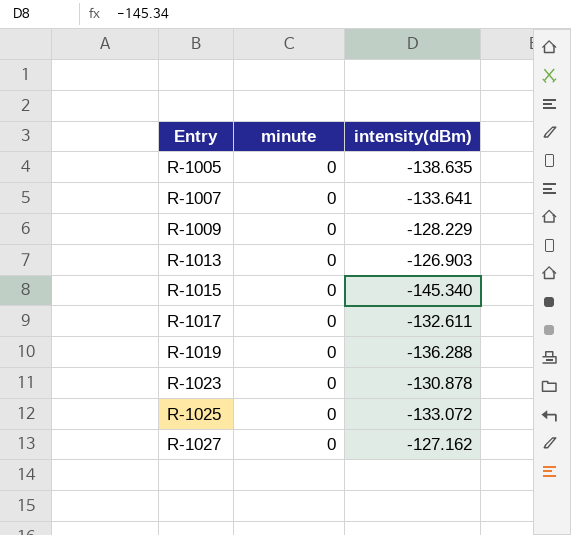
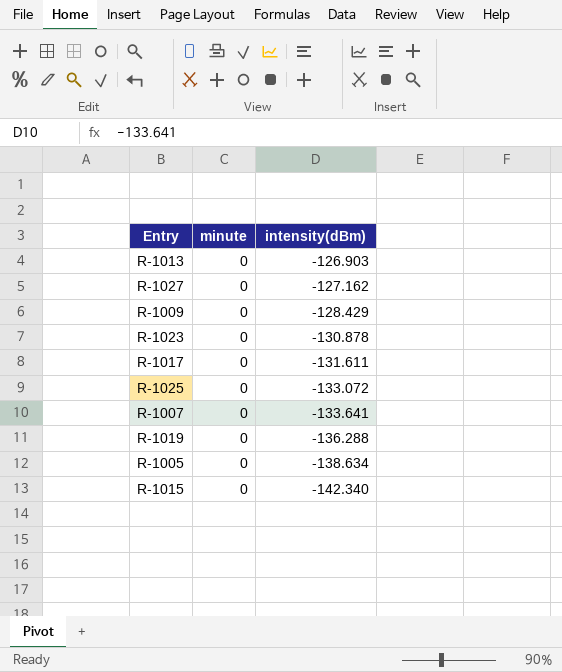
row order: Entry ascending -> intensity(dBm) descending
R-1009 | intensity(dBm): -128.229 -> -128.429
R-1017 | intensity(dBm): -132.611 -> -131.611
R-1005 | intensity(dBm): -138.635 -> -138.634
R-1015 | intensity(dBm): -145.340 -> -142.340

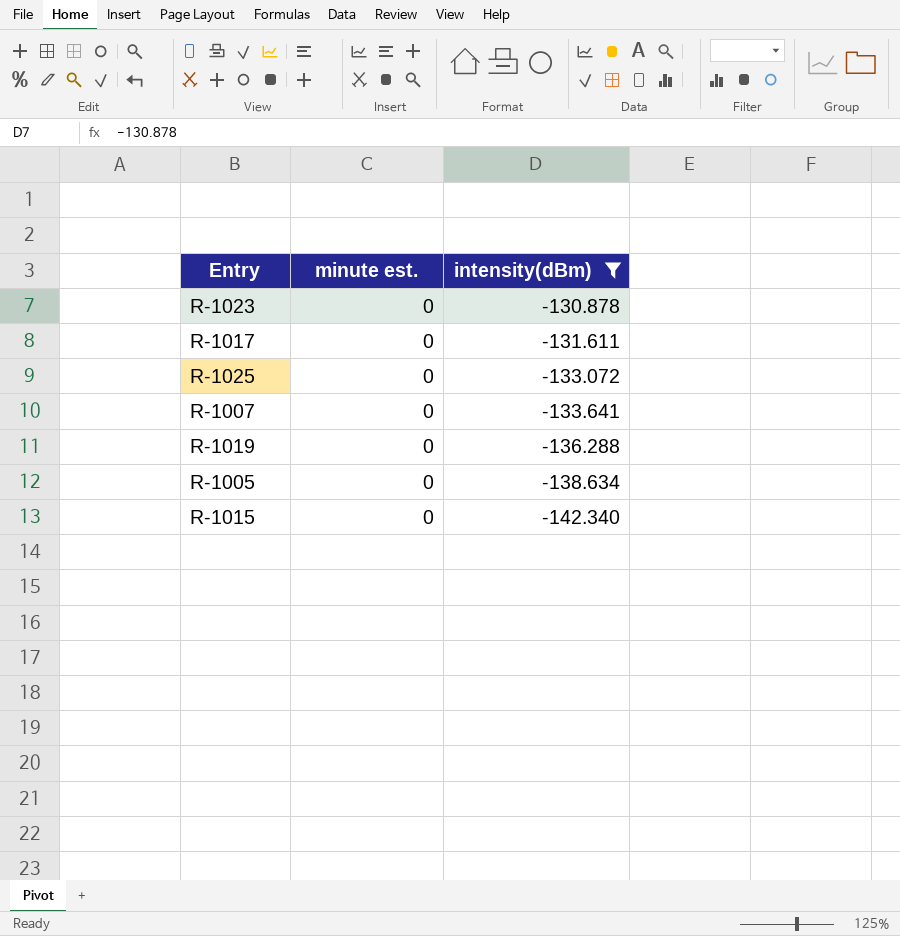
filter: none -> intensity(dBm) <= -130.878
column name: minute -> minute est.

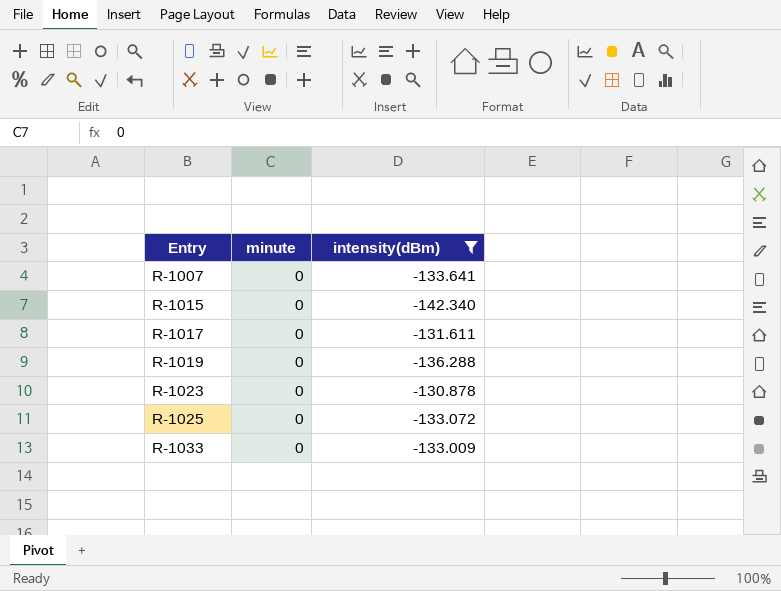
row order: intensity(dBm) descending -> Entry ascending
column name: minute est. -> minute
row R-1005: 0 | -138.634 -> none
row R-1033: none -> 0 | -133.009

